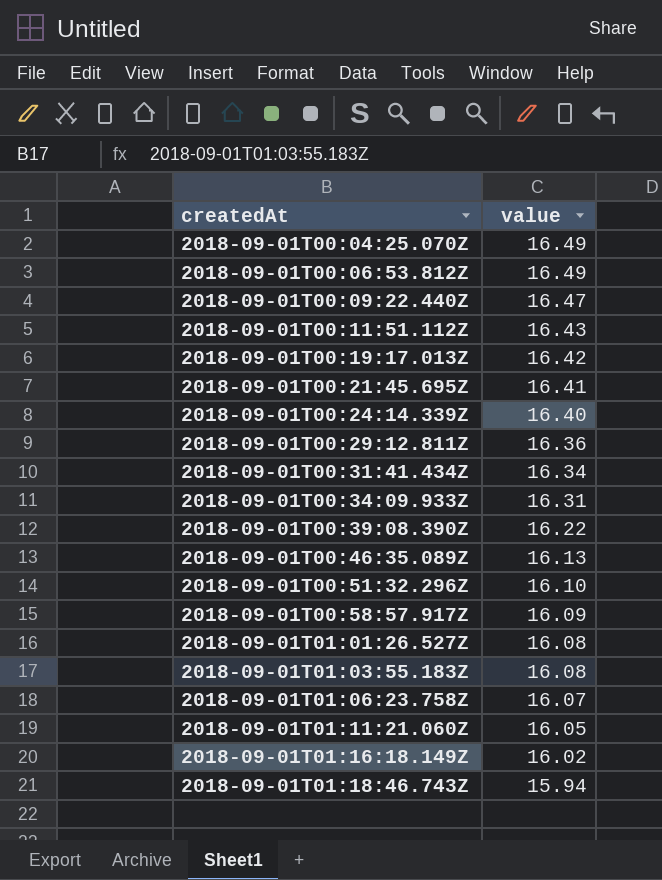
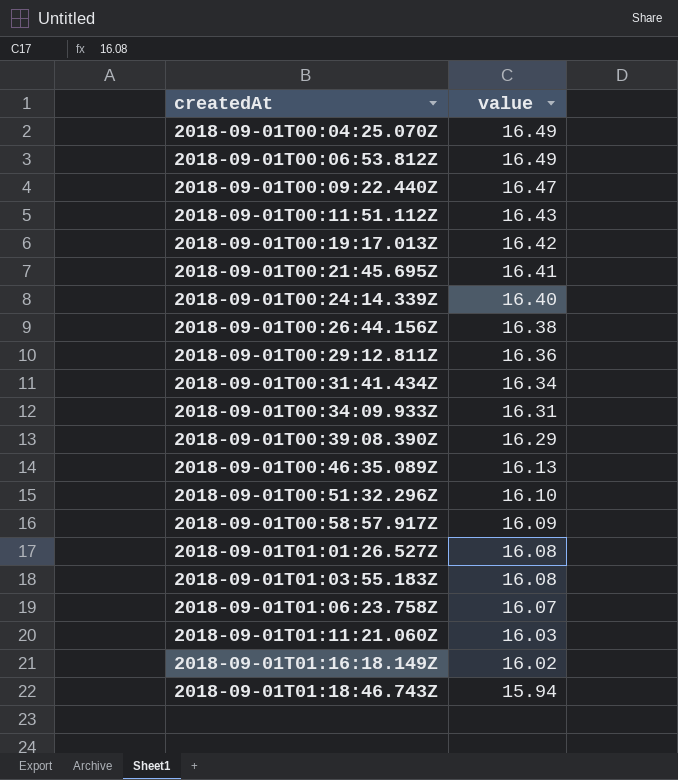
row 2018-09-01T00:26:44.156Z: none -> 16.38
2018-09-01T00:39:08.390Z | value: 16.22 -> 16.29
2018-09-01T01:11:21.060Z | value: 16.05 -> 16.03

